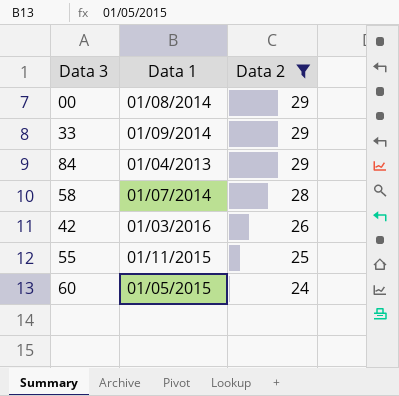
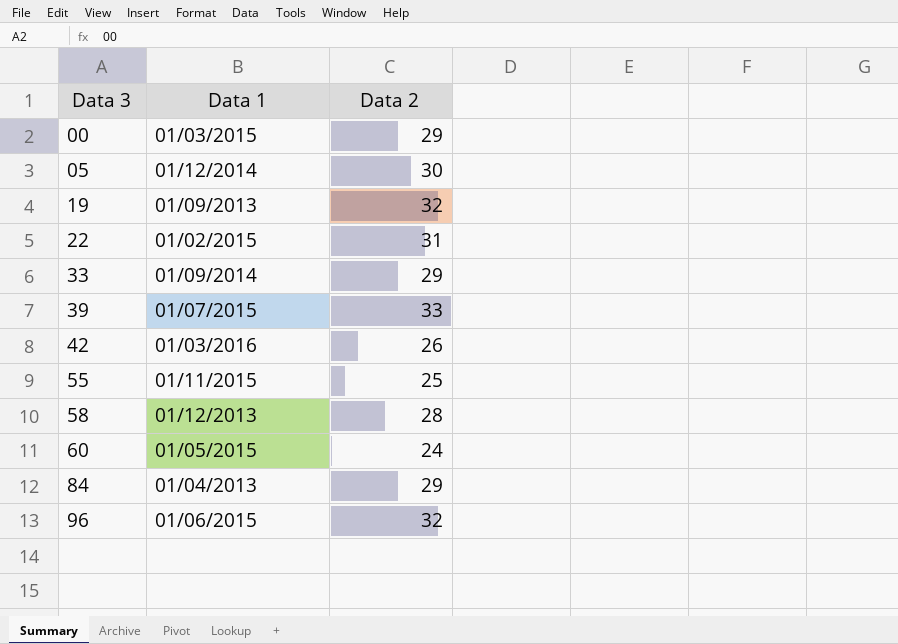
filter: Data 2 <= 29 -> none
row order: Data 2 descending -> Data 3 ascending
00 | Data 1: 01/08/2014 -> 01/03/2015
58 | Data 1: 01/07/2014 -> 01/12/2013

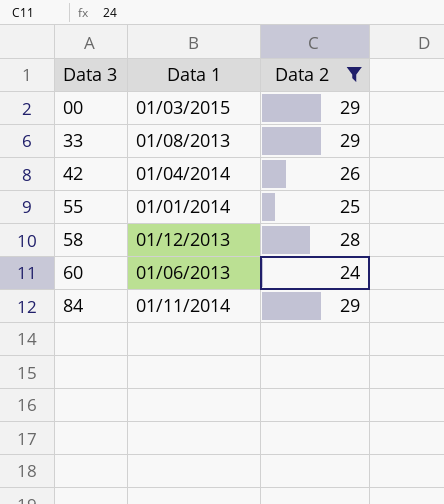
filter: none -> Data 2 <= 29
33 | Data 1: 01/09/2014 -> 01/08/2013
42 | Data 1: 01/03/2016 -> 01/04/2014
55 | Data 1: 01/11/2015 -> 01/01/2014
60 | Data 1: 01/05/2015 -> 01/06/2013
84 | Data 1: 01/04/2013 -> 01/11/2014

